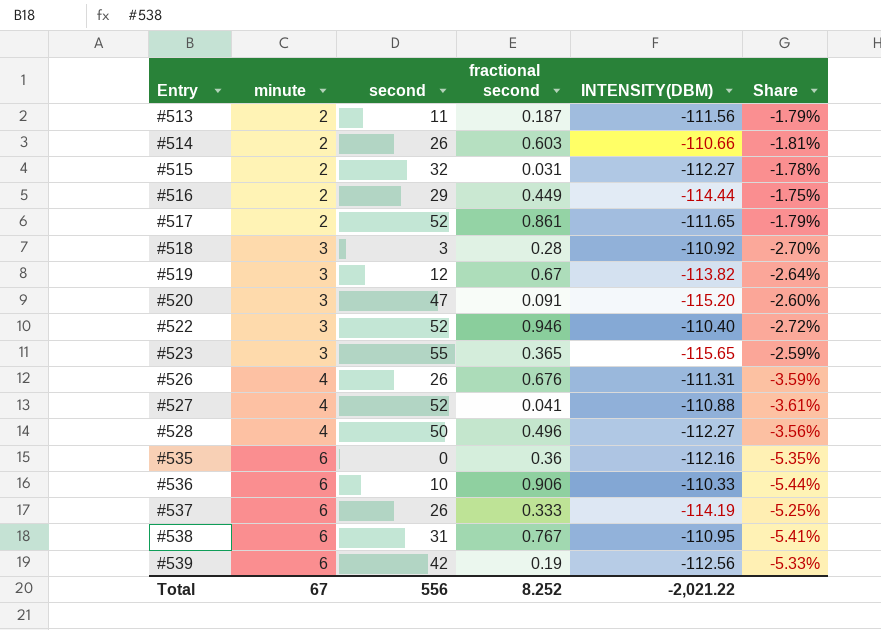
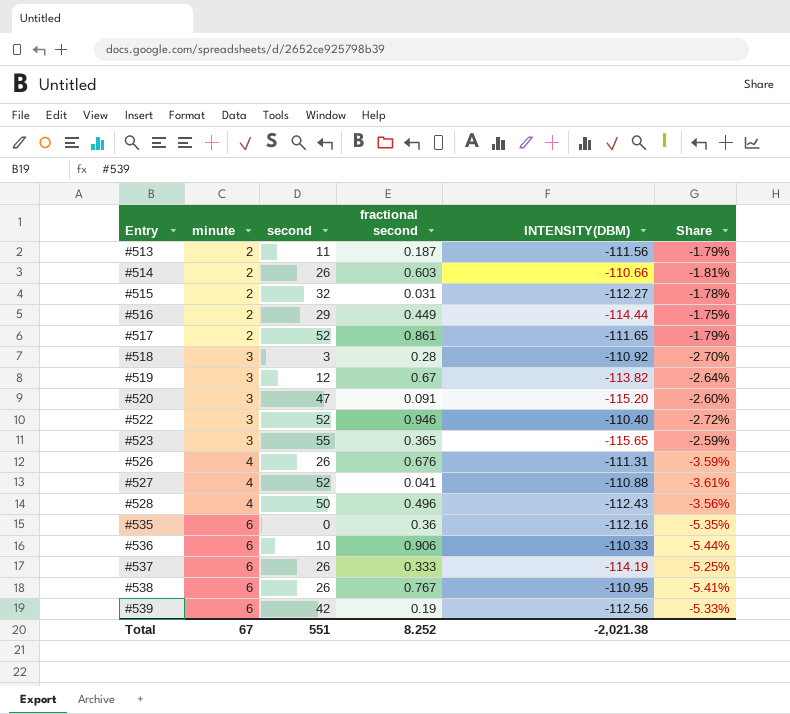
#528 | INTENSITY(DBM): -112.27 -> -112.43
#538 | second: 31 -> 26
Total | second: 556 -> 551
Total | INTENSITY(DBM): -2,021.22 -> -2,021.38

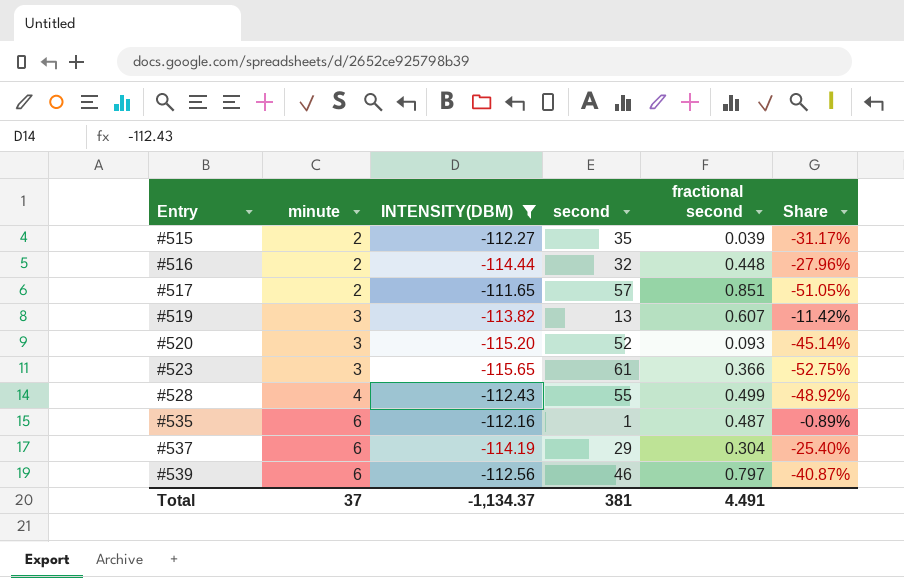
filter: none -> INTENSITY(DBM) <= -111.65
column INTENSITY(DBM) | position: 5 -> 3
column Share | formula: [minute] / [INTENSITY(DBM)] -> [second] / [INTENSITY(DBM)]
#515 | second: 32 -> 35
#515 | fractional second: 0.031 -> 0.039
#516 | second: 29 -> 32
#516 | fractional second: 0.449 -> 0.448
#517 | second: 52 -> 57
#517 | fractional second: 0.861 -> 0.851
#519 | second: 12 -> 13
#519 | fractional second: 0.67 -> 0.607
#520 | second: 47 -> 52
#520 | fractional second: 0.091 -> 0.093
#523 | second: 55 -> 61
#523 | fractional second: 0.365 -> 0.366
#528 | second: 50 -> 55
#528 | fractional second: 0.496 -> 0.499
#535 | second: 0 -> 1
#535 | fractional second: 0.36 -> 0.487
#537 | second: 26 -> 29
#537 | fractional second: 0.333 -> 0.304
#539 | second: 42 -> 46
#539 | fractional second: 0.19 -> 0.797
Total | minute: 67 -> 37
Total | INTENSITY(DBM): -2,021.38 -> -1,134.37
Total | second: 551 -> 381
Total | fractional second: 8.252 -> 4.491

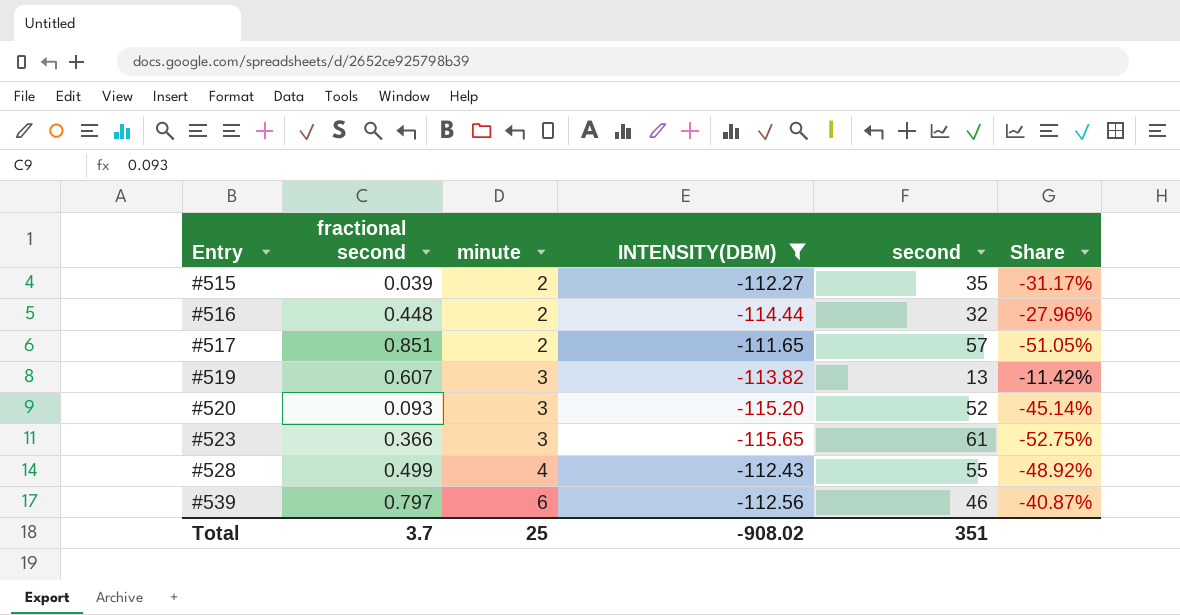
column fractional second | position: 5 -> 2
row #535: 6 | -112.16 | 1 | 0.487 | -0.89% -> none
row #537: 6 | -114.19 | 29 | 0.304 | -25.40% -> none
Total | fractional second: 4.491 -> 3.7
Total | minute: 37 -> 25
Total | INTENSITY(DBM): -1,134.37 -> -908.02
Total | second: 381 -> 351

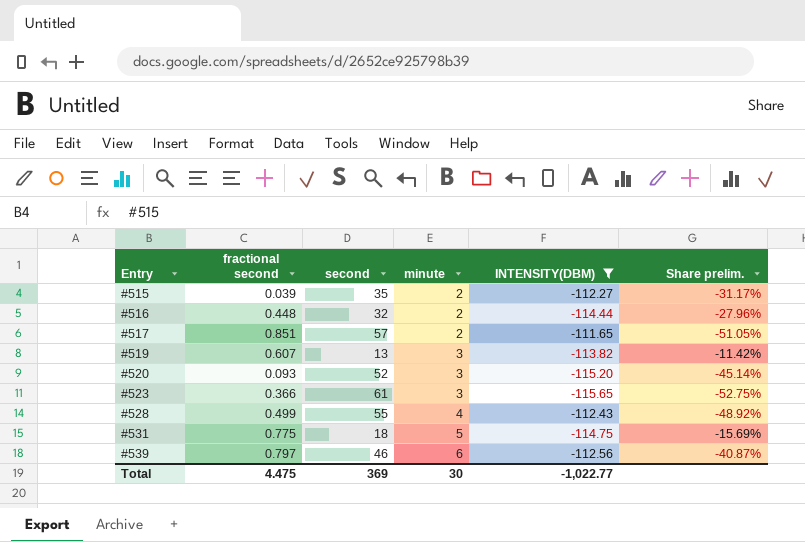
column second | position: 5 -> 3
column name: Share -> Share prelim.
row #531: none -> 0.775 | 18 | 5 | -114.75 | -15.69%
Total | fractional second: 3.7 -> 4.475
Total | second: 351 -> 369
Total | minute: 25 -> 30
Total | INTENSITY(DBM): -908.02 -> -1,022.77

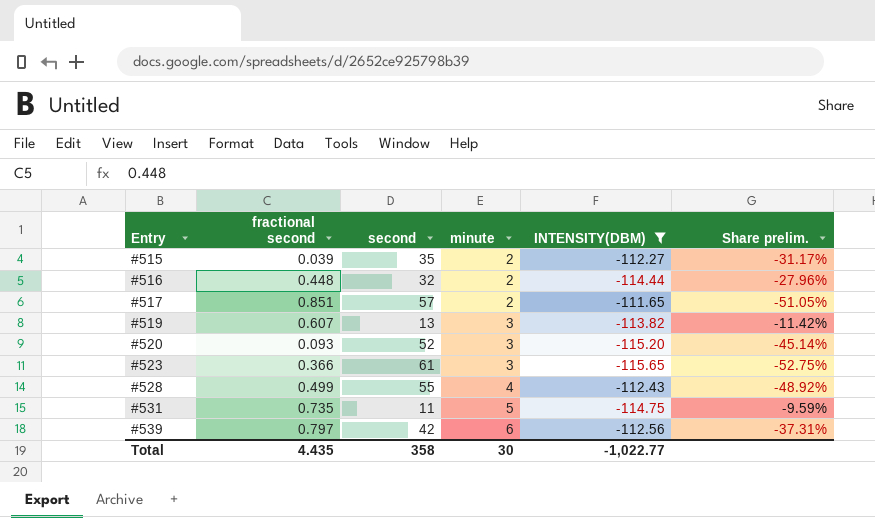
#531 | fractional second: 0.775 -> 0.735
#531 | second: 18 -> 11
#531 | Share prelim.: -15.69% -> -9.59%
#539 | second: 46 -> 42
#539 | Share prelim.: -40.87% -> -37.31%
Total | fractional second: 4.475 -> 4.435
Total | second: 369 -> 358

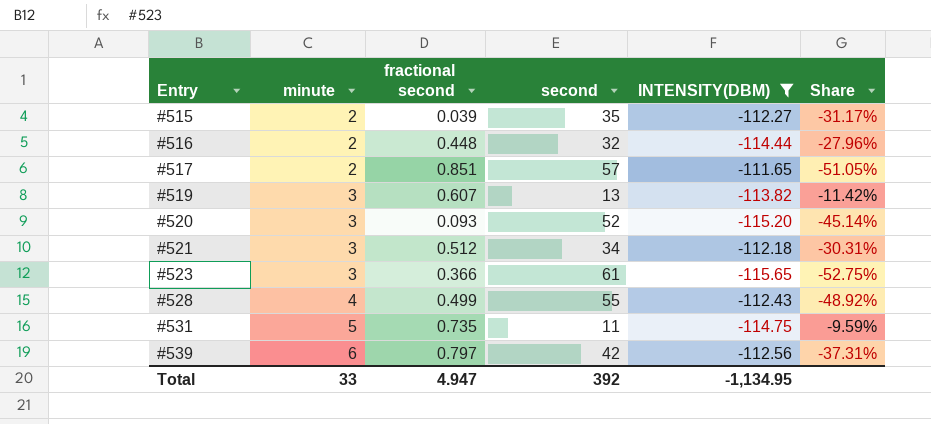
column minute | position: 4 -> 2
column name: Share prelim. -> Share
row #521: none -> 3 | 0.512 | 34 | -112.18 | -30.31%
Total | minute: 30 -> 33
Total | fractional second: 4.435 -> 4.947
Total | second: 358 -> 392
Total | INTENSITY(DBM): -1,022.77 -> -1,134.95

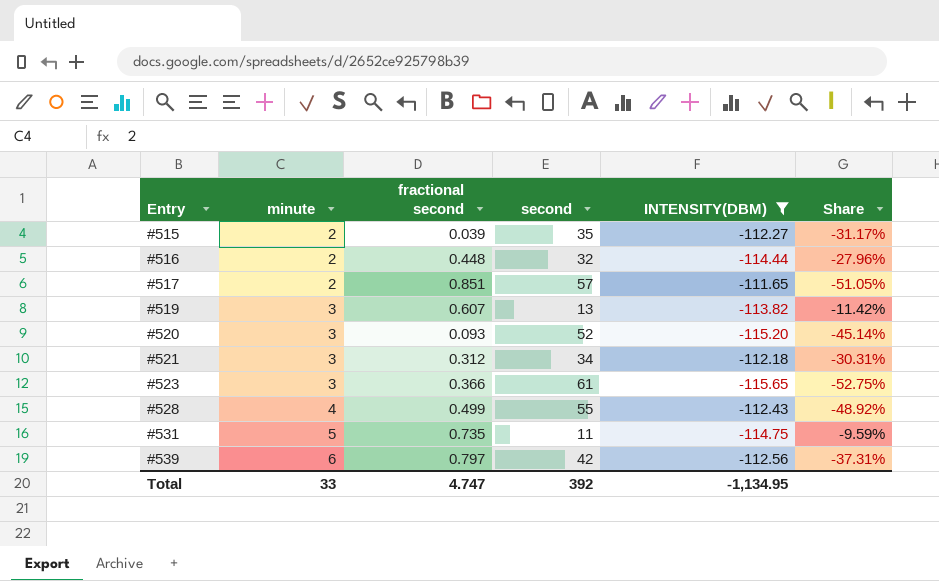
#521 | fractional second: 0.512 -> 0.312
Total | fractional second: 4.947 -> 4.747

